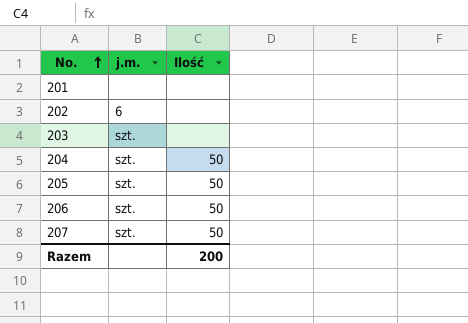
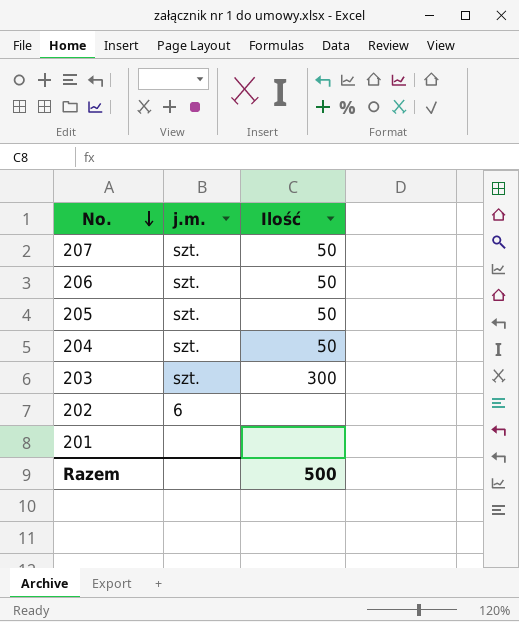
row order: No. ascending -> No. descending
203 | Ilość: none -> 300
Razem | Ilość: 200 -> 500

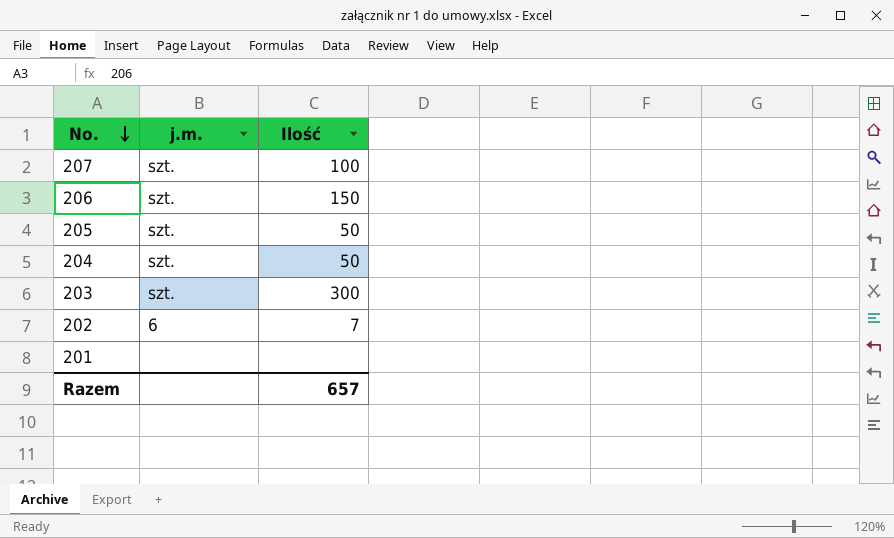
207 | Ilość: 50 -> 100
206 | Ilość: 50 -> 150
202 | Ilość: none -> 7
Razem | Ilość: 500 -> 657

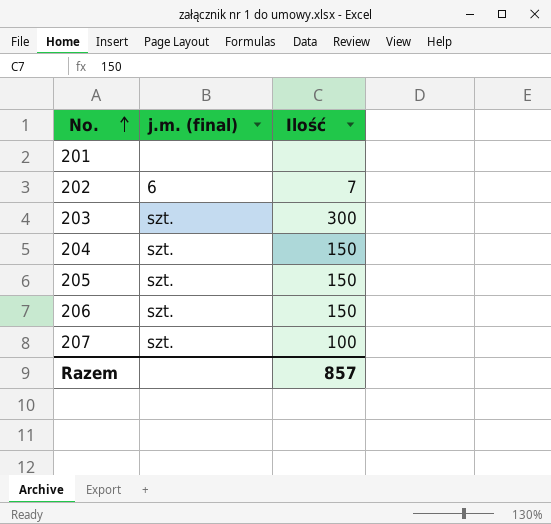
row order: No. descending -> No. ascending
column name: j.m. -> j.m. (final)
204 | Ilość: 50 -> 150
205 | Ilość: 50 -> 150
Razem | Ilość: 657 -> 857

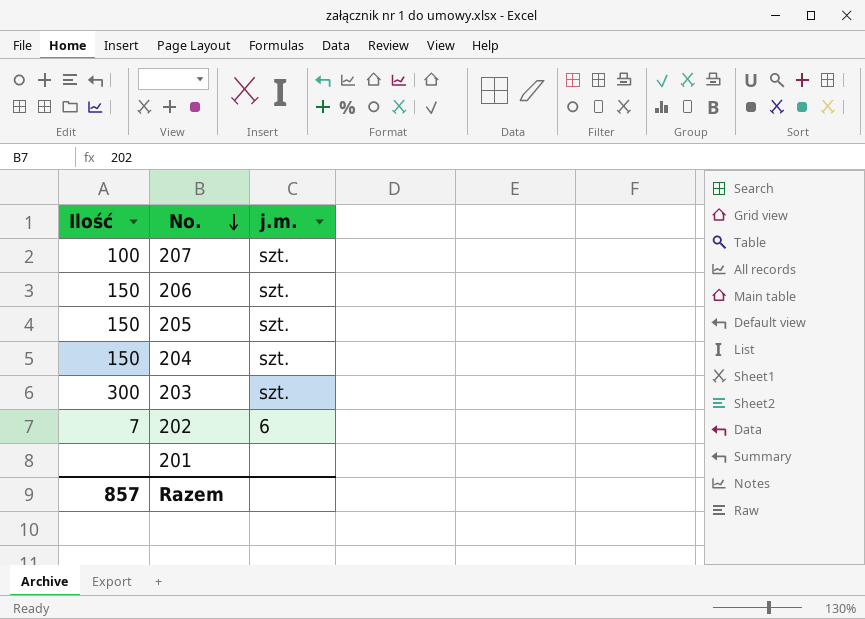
row order: No. ascending -> No. descending
column Ilość | position: 3 -> 1
column name: j.m. (final) -> j.m.

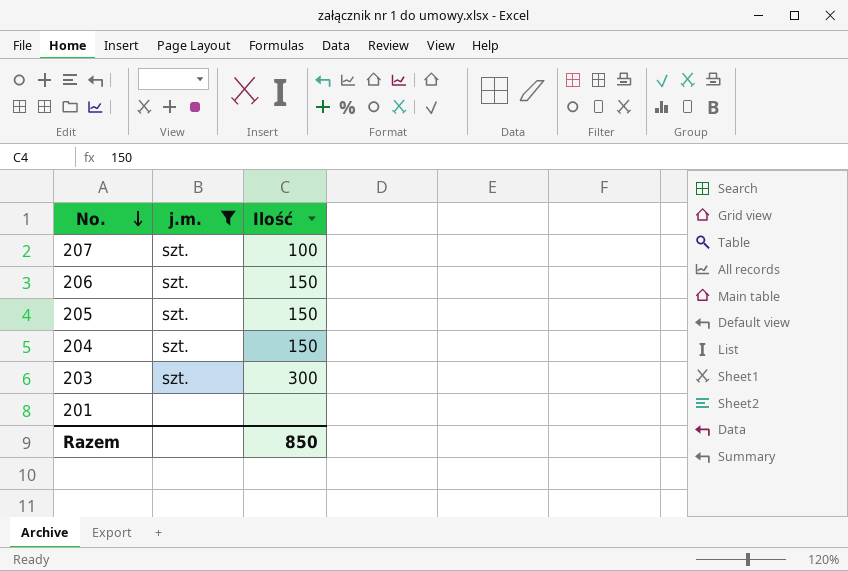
filter: none -> j.m. != 6
column Ilość | position: 1 -> 3
Razem | Ilość: 857 -> 850

